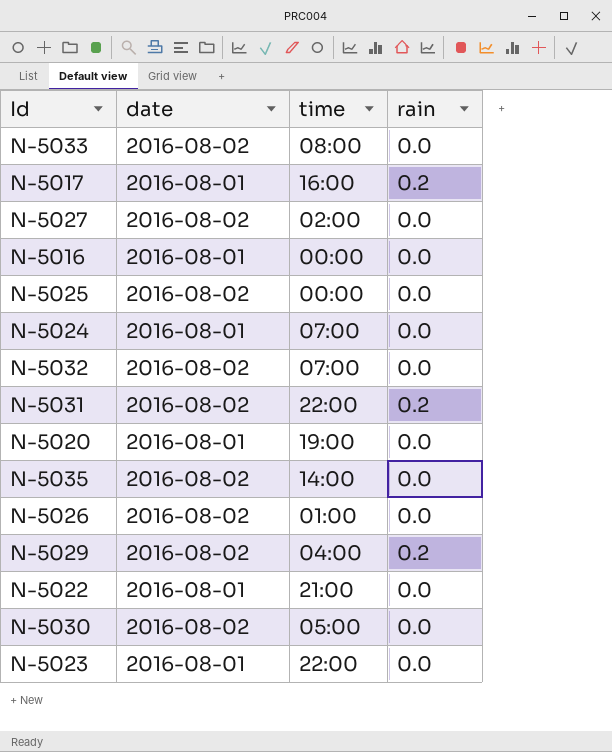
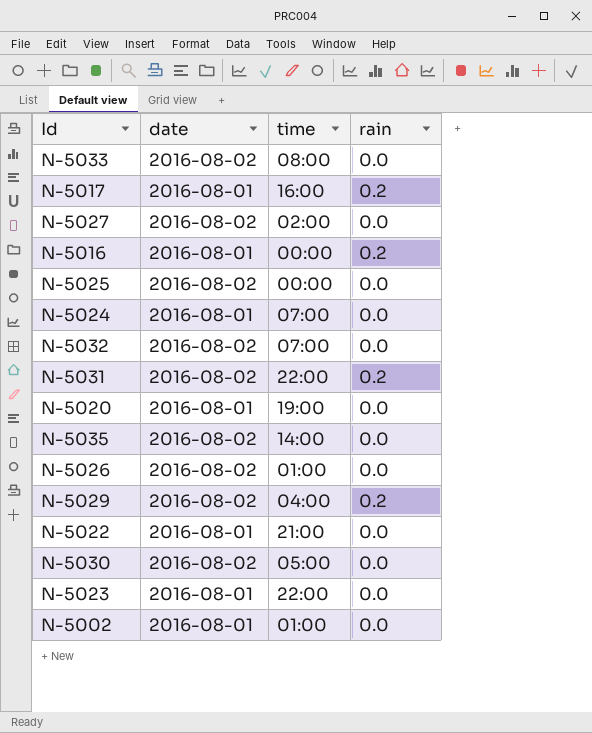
N-5016 | rain: 0.0 -> 0.2
row N-5002: none -> 2016-08-01 | 01:00 | 0.0

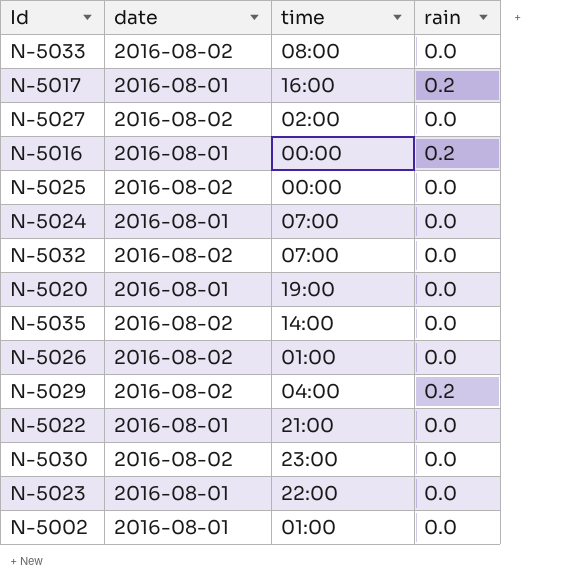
row N-5031: 2016-08-02 | 22:00 | 0.2 -> none
N-5030 | time: 05:00 -> 23:00

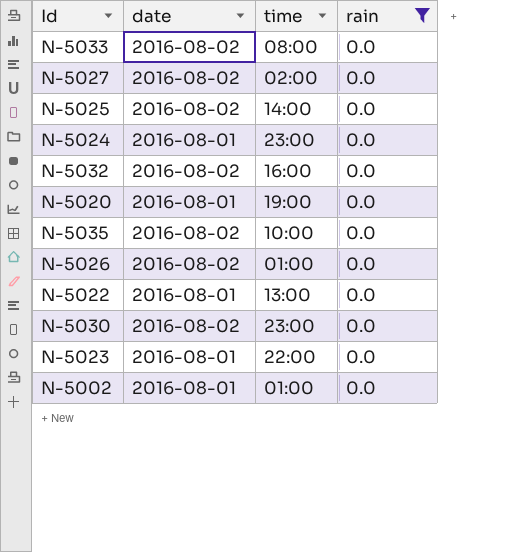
filter: none -> rain = 0.0
N-5025 | time: 00:00 -> 14:00
N-5024 | time: 07:00 -> 23:00
N-5032 | time: 07:00 -> 16:00
N-5035 | time: 14:00 -> 10:00
N-5022 | time: 21:00 -> 13:00

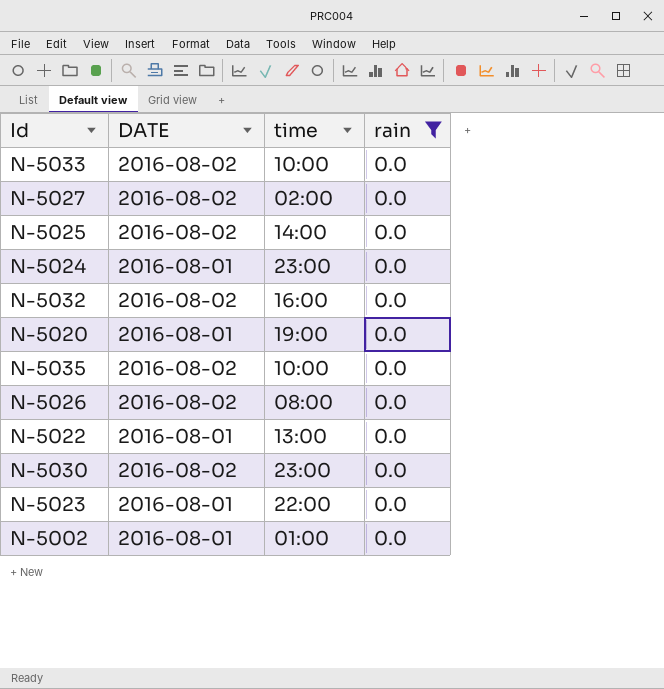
column name: date -> DATE
N-5033 | time: 08:00 -> 10:00
N-5026 | time: 01:00 -> 08:00

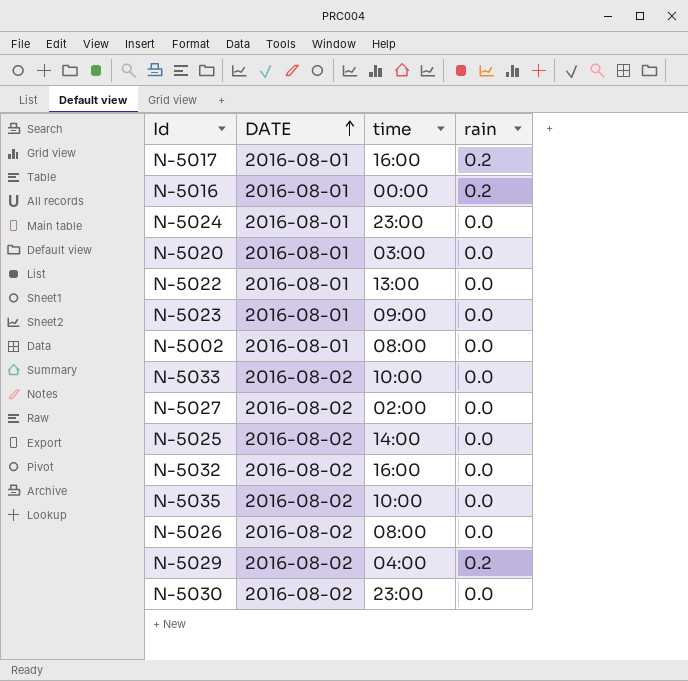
filter: rain = 0.0 -> none
row order: none -> DATE ascending
N-5020 | time: 19:00 -> 03:00
N-5023 | time: 22:00 -> 09:00
N-5002 | time: 01:00 -> 08:00

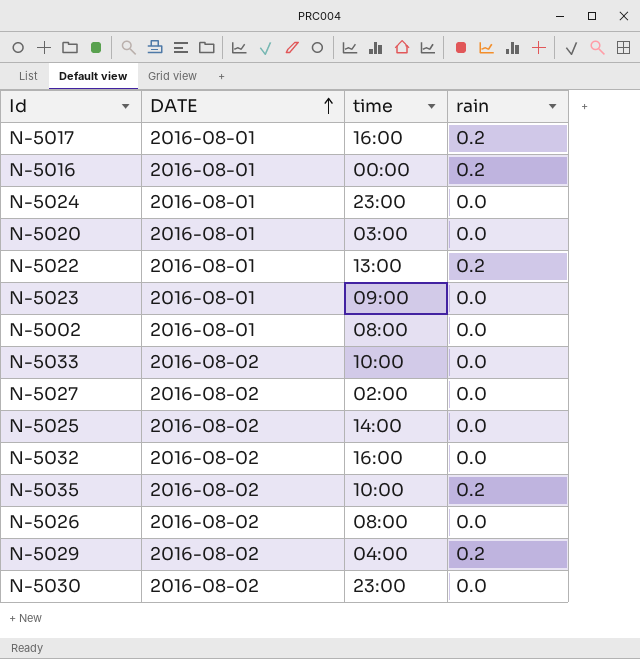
N-5022 | rain: 0.0 -> 0.2
N-5035 | rain: 0.0 -> 0.2

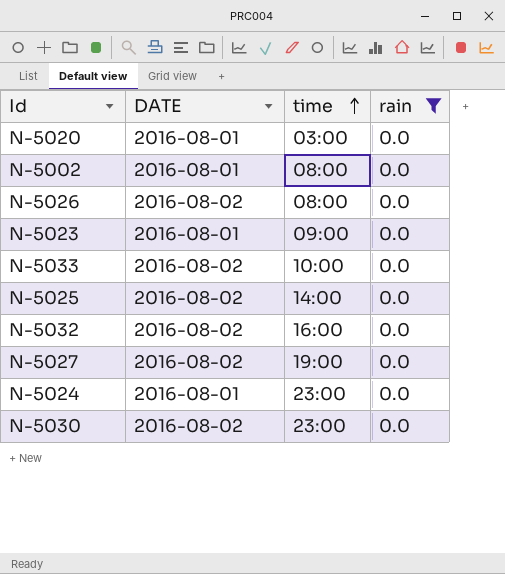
filter: none -> rain = 0.0
row order: DATE ascending -> time ascending
N-5027 | time: 02:00 -> 19:00

